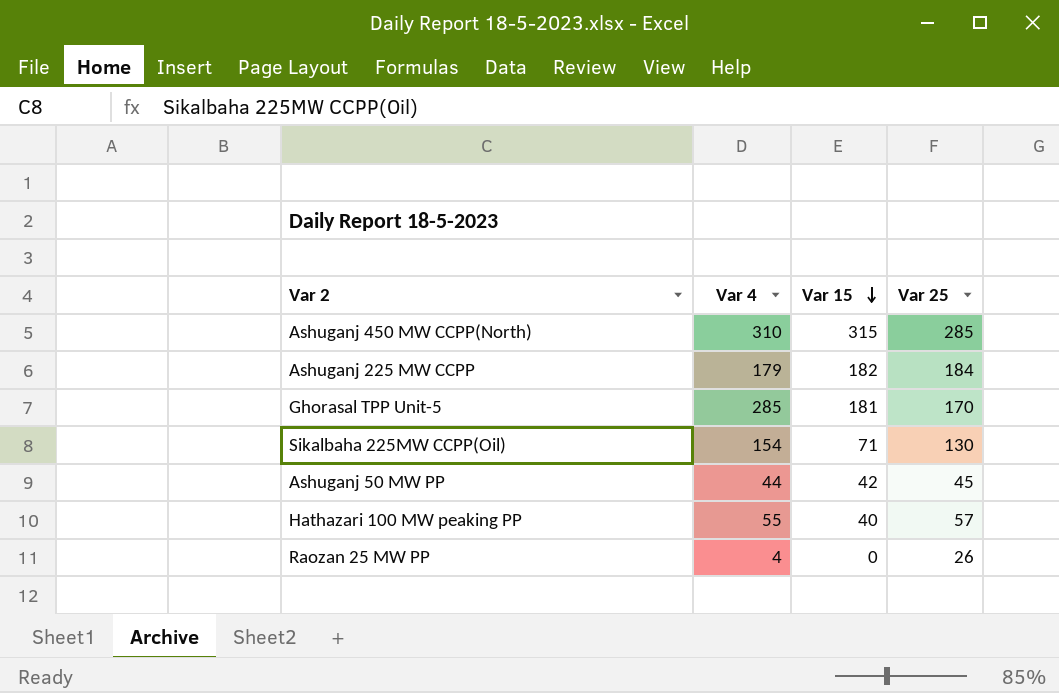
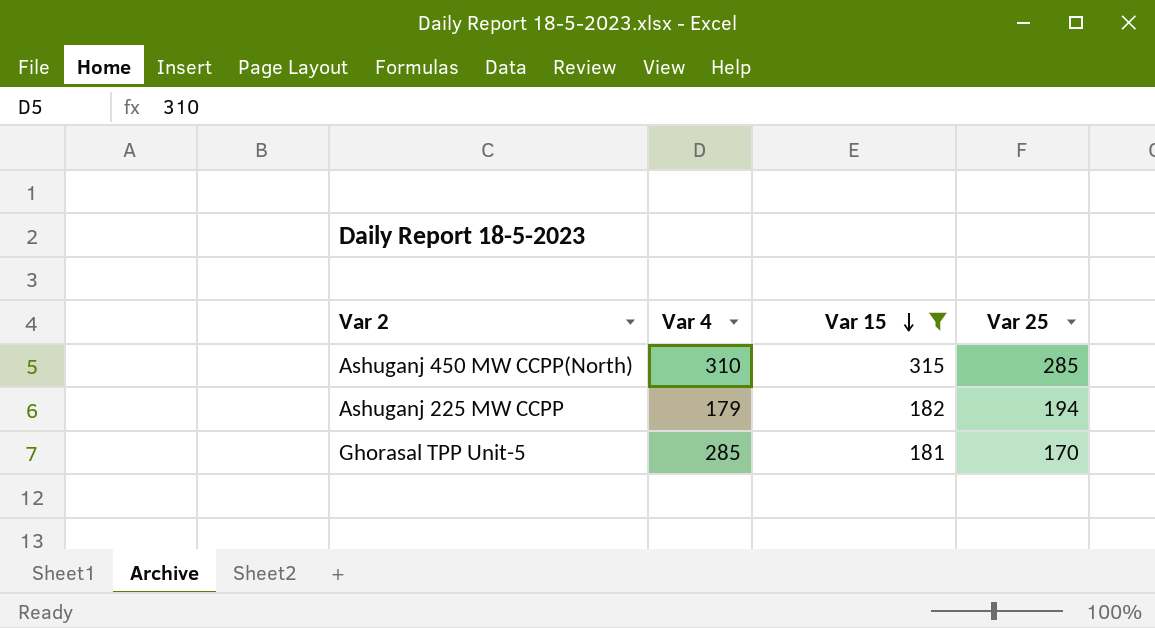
filter: none -> Var 15 >= 181
Ashuganj 225 MW CCPP | Var 25: 184 -> 194

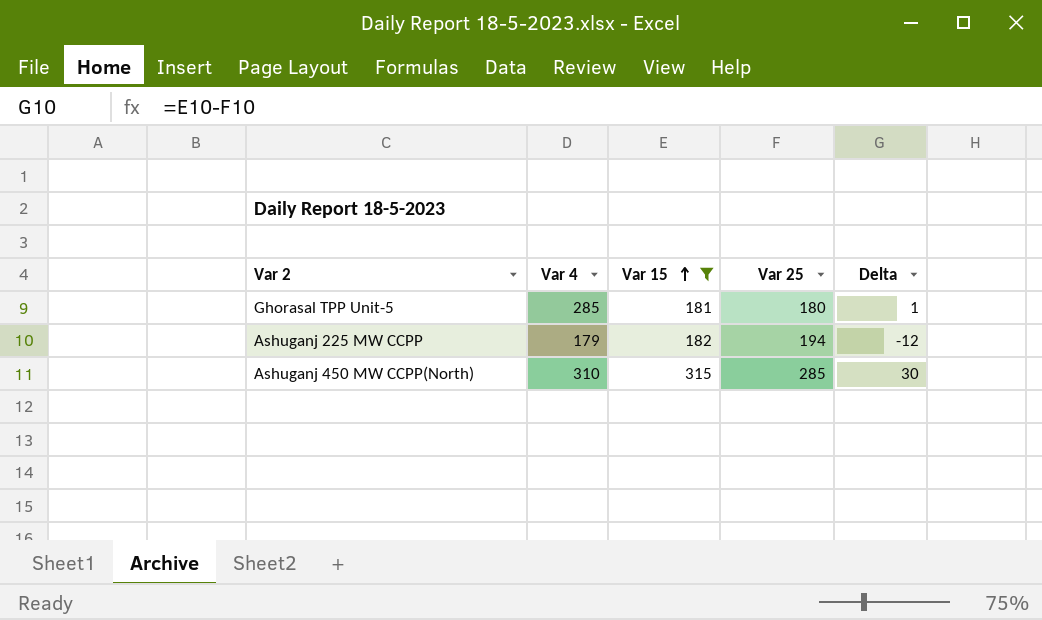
row order: Var 15 descending -> Var 15 ascending
column Delta | formula: none -> [Var 15] - [Var 25]
Ghorasal TPP Unit-5 | Var 25: 170 -> 180

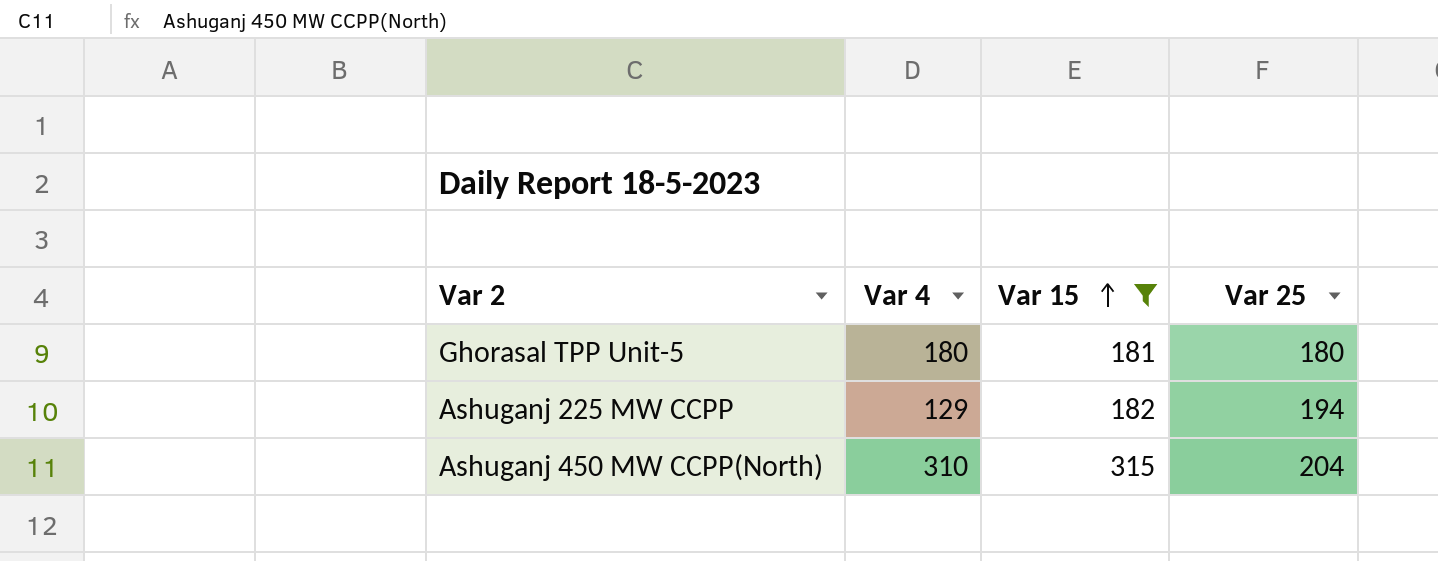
column Delta | formula: [Var 15] - [Var 25] -> none
Ghorasal TPP Unit-5 | Var 4: 285 -> 180
Ashuganj 225 MW CCPP | Var 4: 179 -> 129
Ashuganj 450 MW CCPP(North) | Var 25: 285 -> 204

